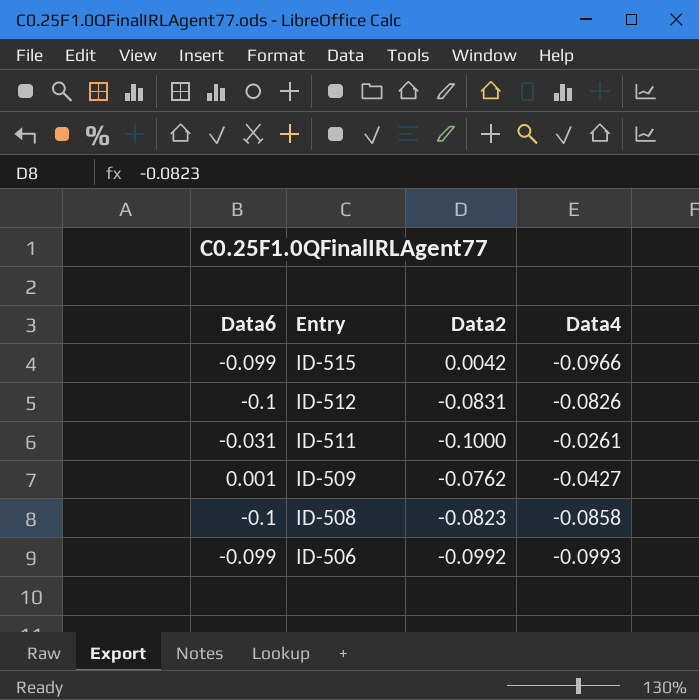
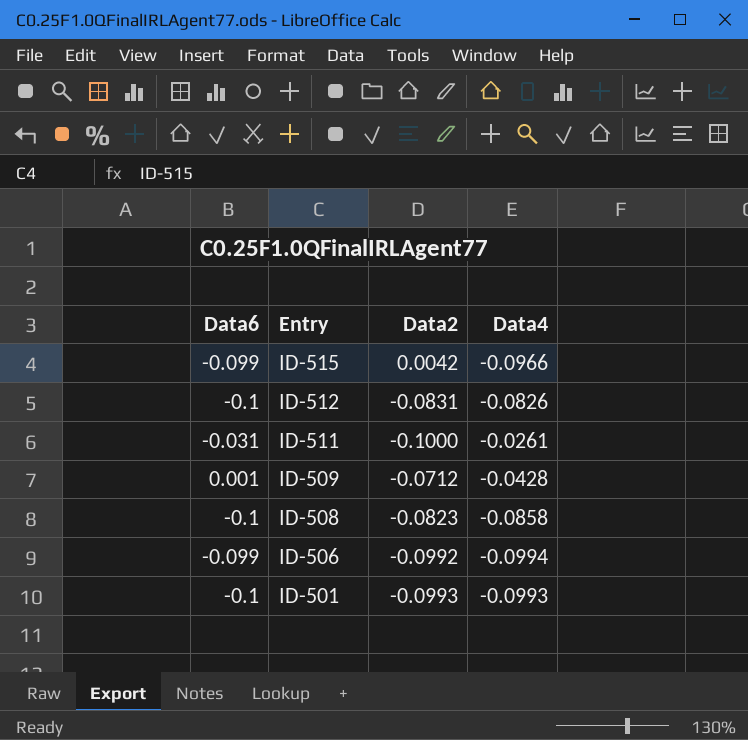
ID-509 | Data2: -0.0762 -> -0.0712
ID-509 | Data4: -0.0427 -> -0.0428
ID-506 | Data4: -0.0993 -> -0.0994
row ID-501: none -> -0.1 | -0.0993 | -0.0993

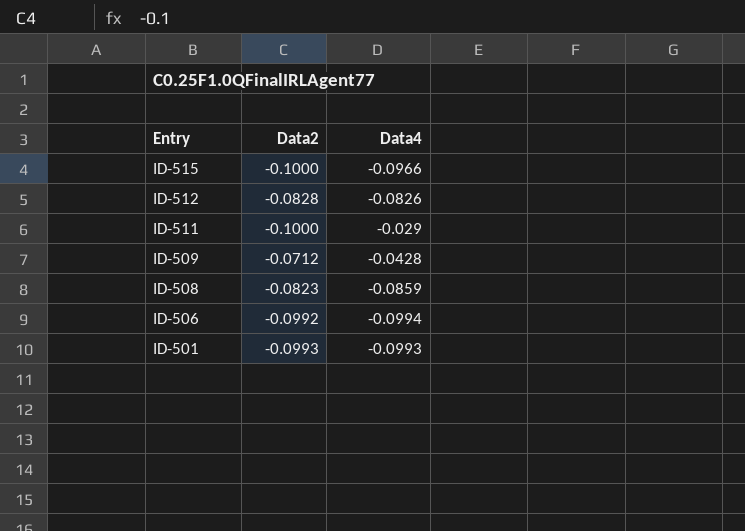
column Data6 | position: 1 -> none
ID-515 | Data2: 0.0042 -> -0.1000
ID-512 | Data2: -0.0831 -> -0.0828
ID-511 | Data4: -0.0261 -> -0.029
ID-508 | Data4: -0.0858 -> -0.0859

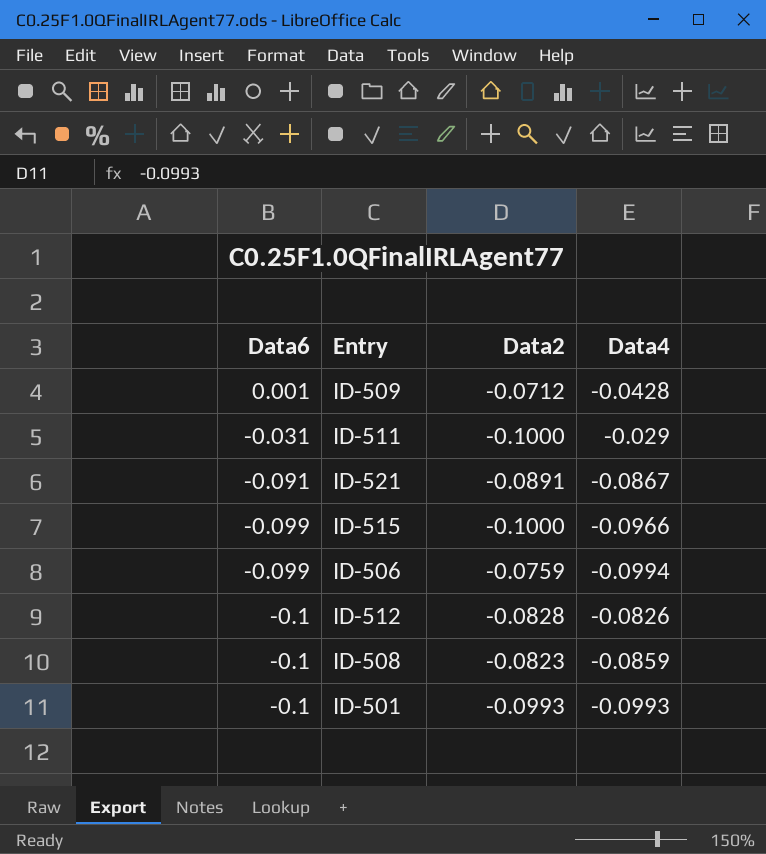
row order: Entry descending -> Data6 descending
column Data6 | position: none -> 1
row ID-521: none -> -0.091 | -0.0891 | -0.0867
ID-506 | Data2: -0.0992 -> -0.0759

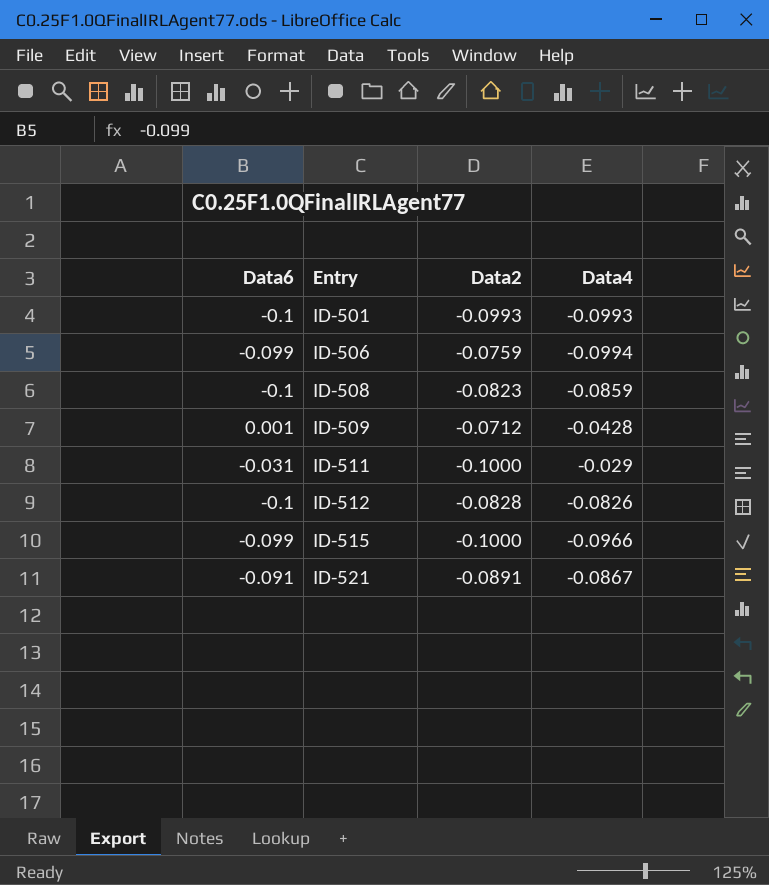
row order: Data6 descending -> Entry ascending

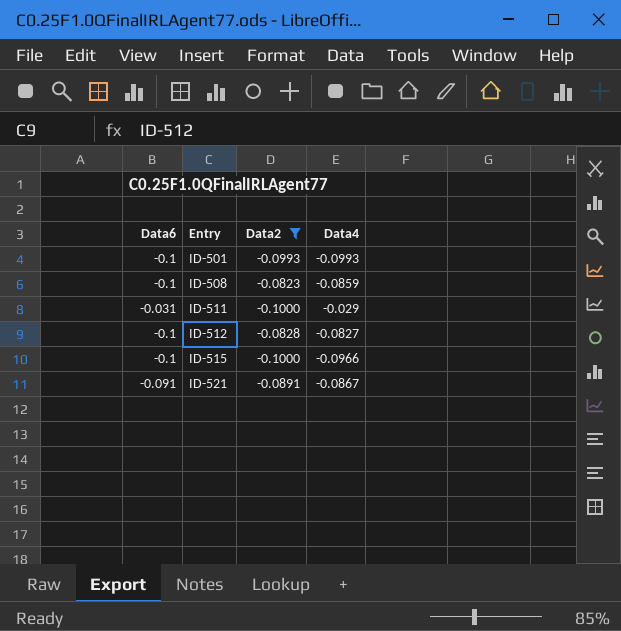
filter: none -> Data2 <= -0.0823
ID-512 | Data4: -0.0826 -> -0.0827
ID-515 | Data6: -0.099 -> -0.1

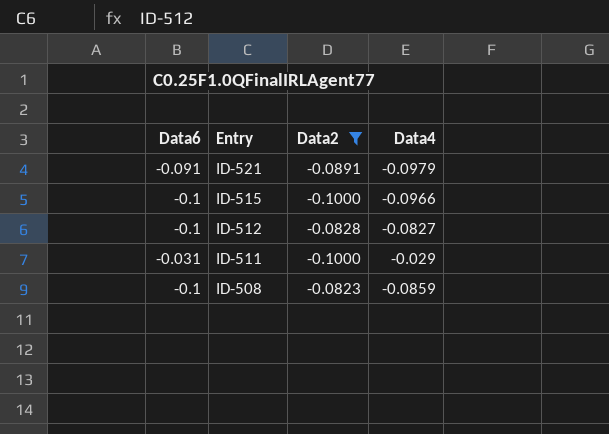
row order: Entry ascending -> Entry descending
row ID-501: -0.1 | -0.0993 | -0.0993 -> none
ID-521 | Data4: -0.0867 -> -0.0979

